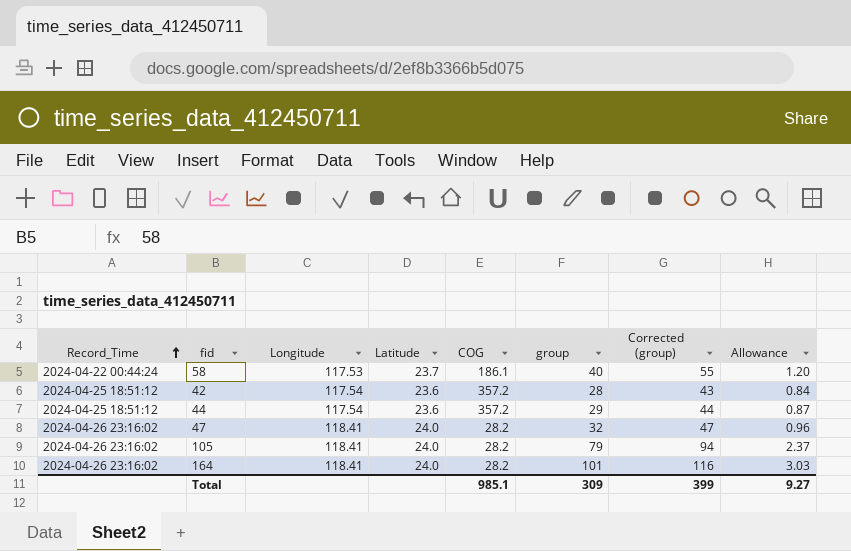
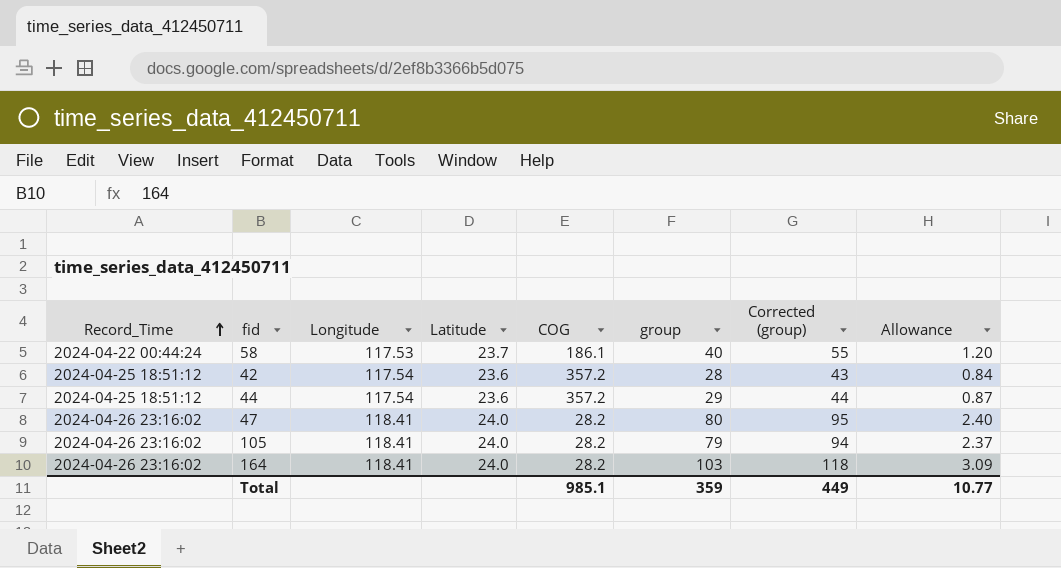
47 | group: 32 -> 80
47 | Corrected (group): 47 -> 95
47 | Allowance: 0.96 -> 2.40
164 | group: 101 -> 103
164 | Corrected (group): 116 -> 118
164 | Allowance: 3.03 -> 3.09
Total | group: 309 -> 359
Total | Corrected (group): 399 -> 449
Total | Allowance: 9.27 -> 10.77

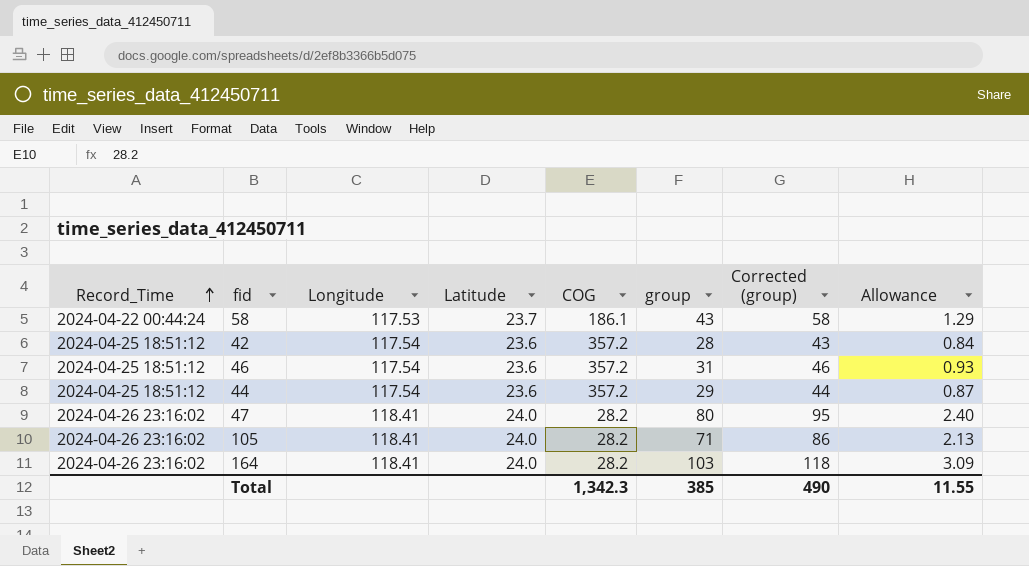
58 | group: 40 -> 43
58 | Corrected (group): 55 -> 58
58 | Allowance: 1.20 -> 1.29
row 46: none -> 2024-04-25 18:51:12 | 117.54 | 23.6 | 357.2 | 31 | 46 | 0.93
105 | group: 79 -> 71
105 | Corrected (group): 94 -> 86
105 | Allowance: 2.37 -> 2.13
Total | COG: 985.1 -> 1,342.3
Total | group: 359 -> 385
Total | Corrected (group): 449 -> 490
Total | Allowance: 10.77 -> 11.55

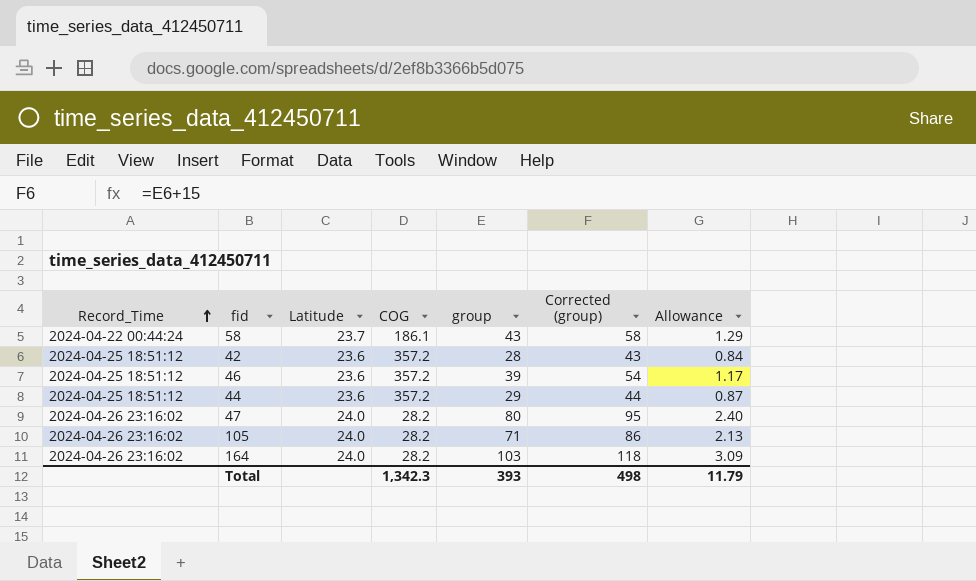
column Longitude | position: 3 -> none
46 | group: 31 -> 39
46 | Corrected (group): 46 -> 54
46 | Allowance: 0.93 -> 1.17
Total | group: 385 -> 393
Total | Corrected (group): 490 -> 498
Total | Allowance: 11.55 -> 11.79

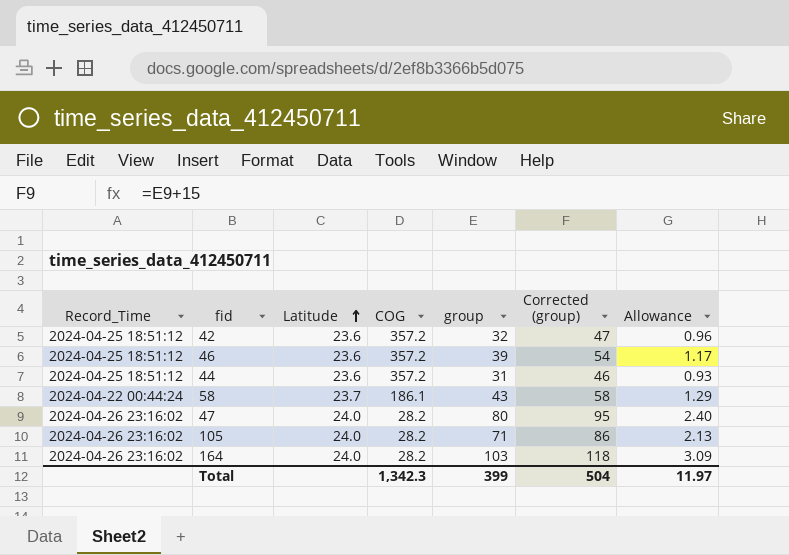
row order: Record_Time ascending -> Latitude ascending
42 | group: 28 -> 32
42 | Corrected (group): 43 -> 47
42 | Allowance: 0.84 -> 0.96
44 | group: 29 -> 31
44 | Corrected (group): 44 -> 46
44 | Allowance: 0.87 -> 0.93
Total | group: 393 -> 399
Total | Corrected (group): 498 -> 504
Total | Allowance: 11.79 -> 11.97

